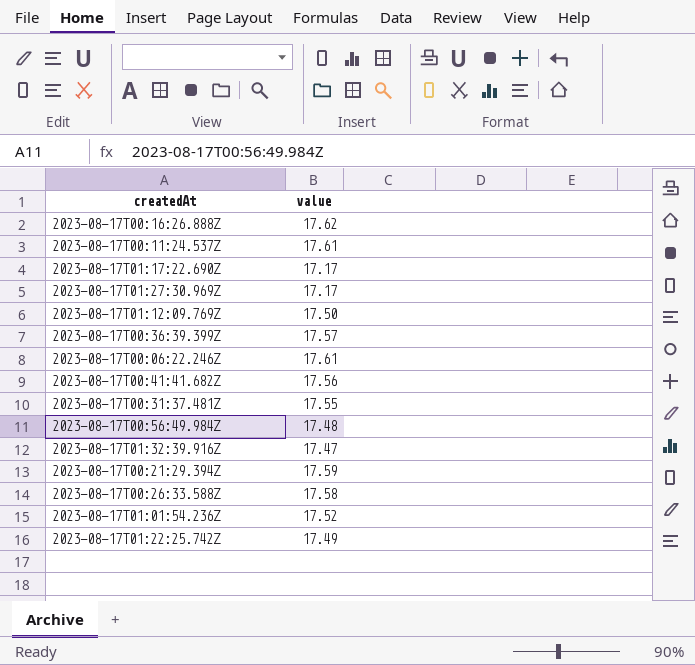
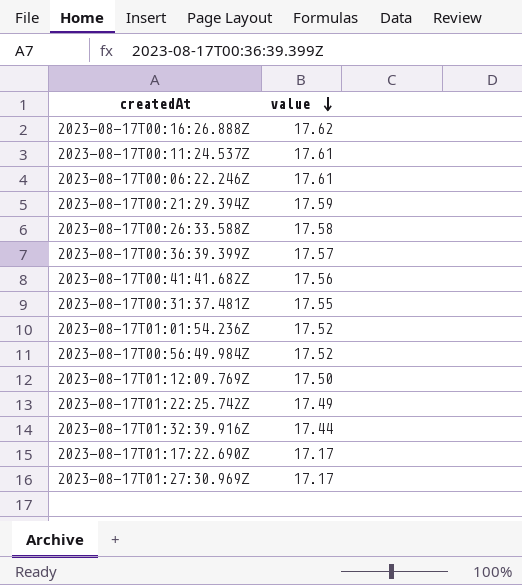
row order: none -> value descending
2023-08-17T00:56:49.984Z | value: 17.48 -> 17.52
2023-08-17T01:32:39.916Z | value: 17.47 -> 17.44

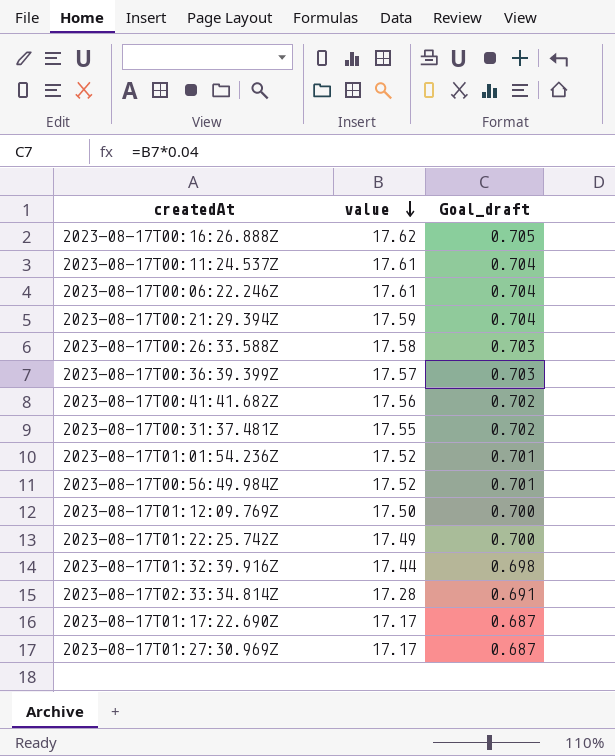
column Goal_draft | formula: none -> [value] * 0.04
row 2023-08-17T02:33:34.814Z: none -> 17.28 | 0.691

